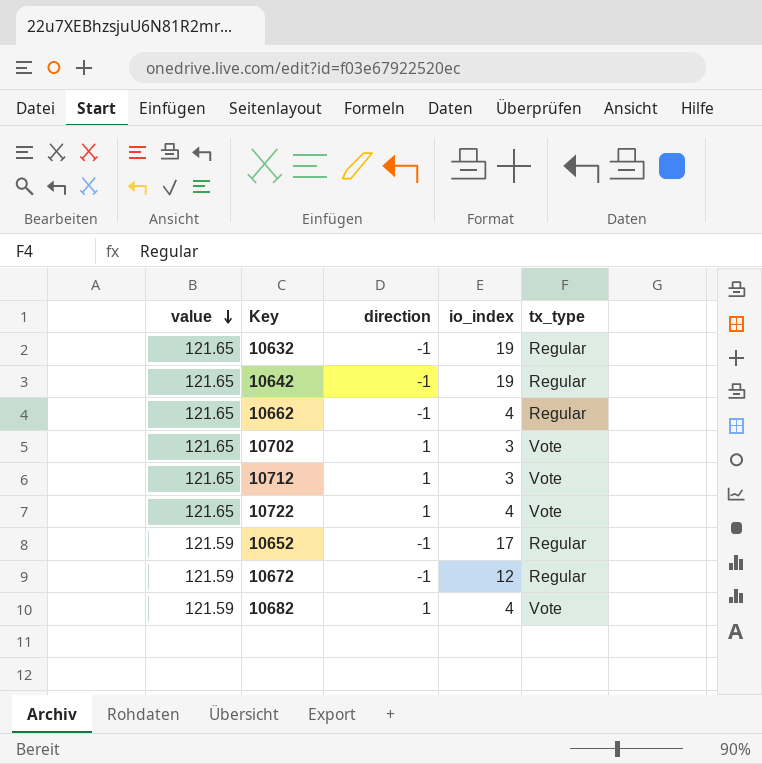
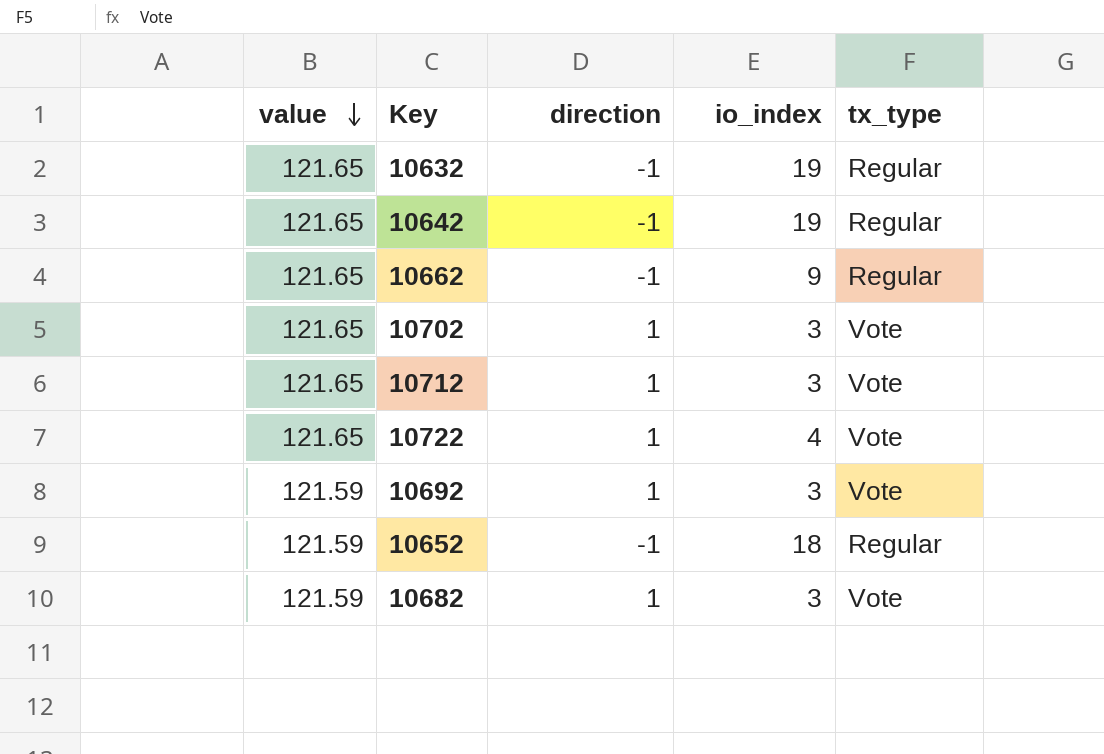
row 10672: 121.59 | -1 | 12 | Regular -> none
10662 | io_index: 4 -> 9
row 10692: none -> 121.59 | 1 | 3 | Vote
10652 | io_index: 17 -> 18
10682 | io_index: 4 -> 3

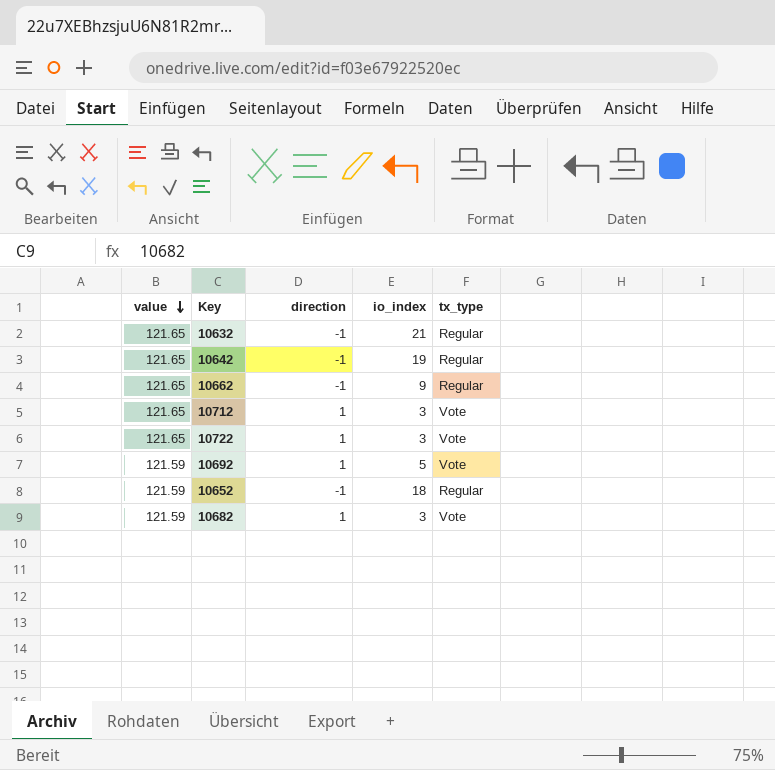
row 10702: 121.65 | 1 | 3 | Vote -> none
10632 | io_index: 19 -> 21
10722 | io_index: 4 -> 3
10692 | io_index: 3 -> 5

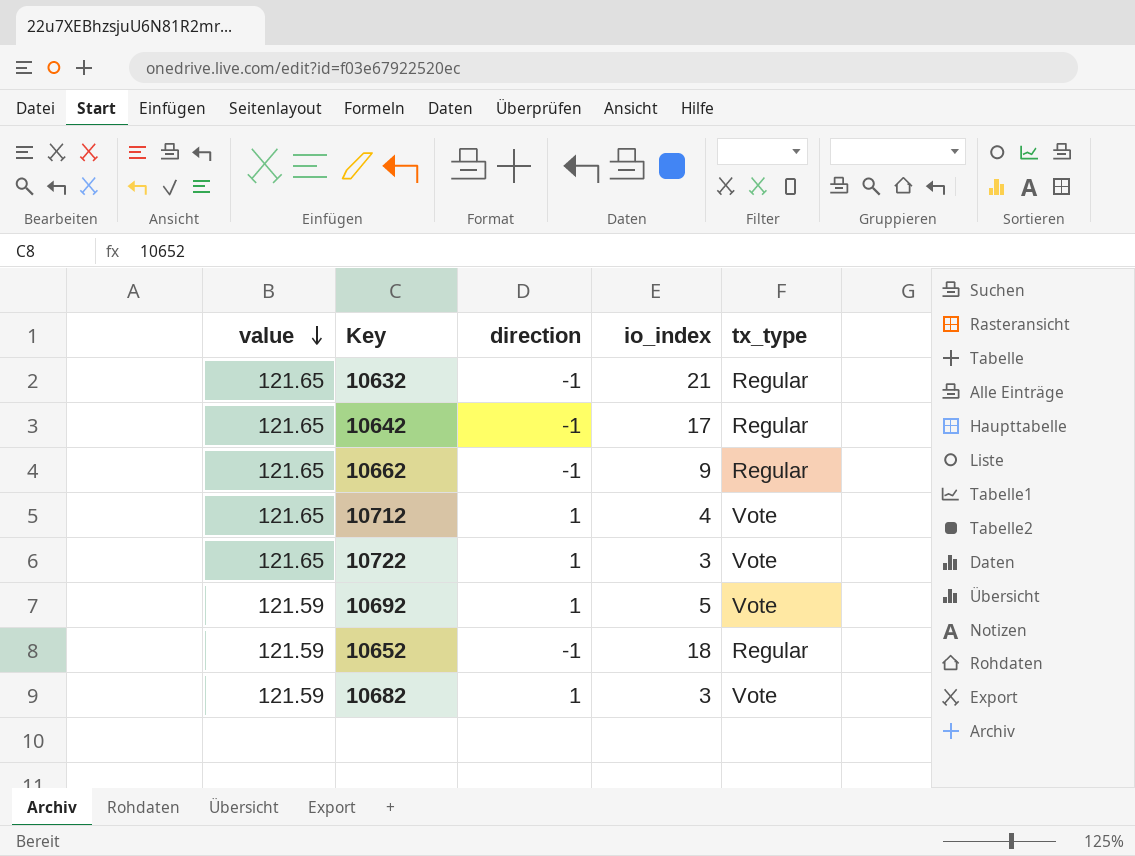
10642 | io_index: 19 -> 17
10712 | io_index: 3 -> 4

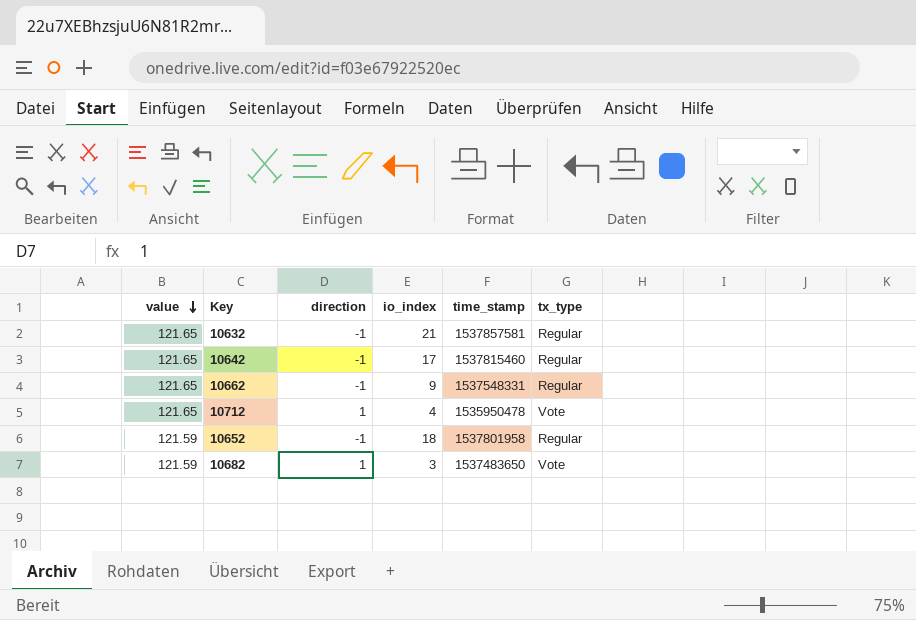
column time_stamp | position: none -> 5
row 10722: 121.65 | 1 | 3 | Vote -> none
row 10692: 121.59 | 1 | 5 | Vote -> none

